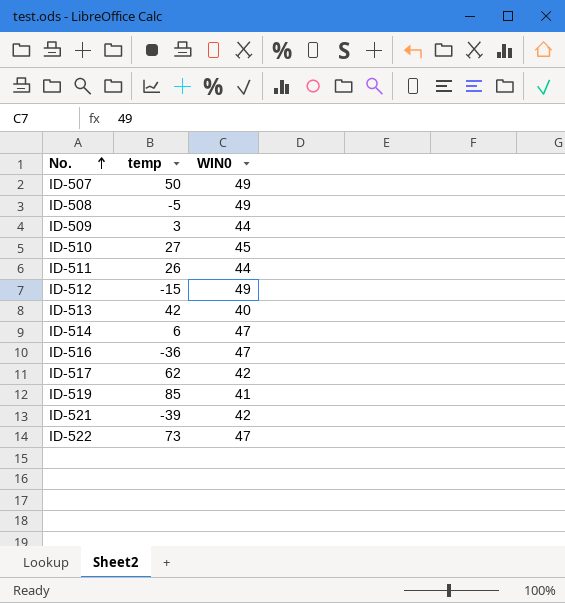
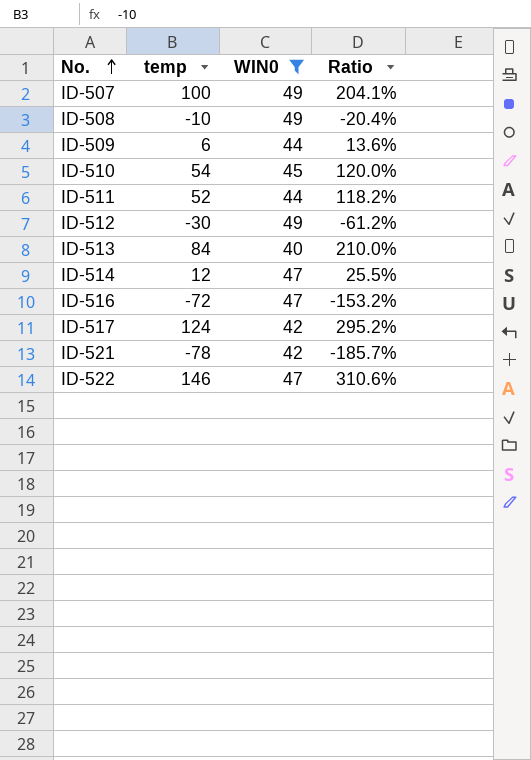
filter: none -> WIN0 != 41
column Ratio | formula: none -> [temp] / [WIN0]
ID-507 | temp: 50 -> 100
ID-508 | temp: -5 -> -10
ID-509 | temp: 3 -> 6
ID-510 | temp: 27 -> 54
ID-511 | temp: 26 -> 52
ID-512 | temp: -15 -> -30
ID-513 | temp: 42 -> 84
ID-514 | temp: 6 -> 12
ID-516 | temp: -36 -> -72
ID-517 | temp: 62 -> 124
ID-521 | temp: -39 -> -78
ID-522 | temp: 73 -> 146

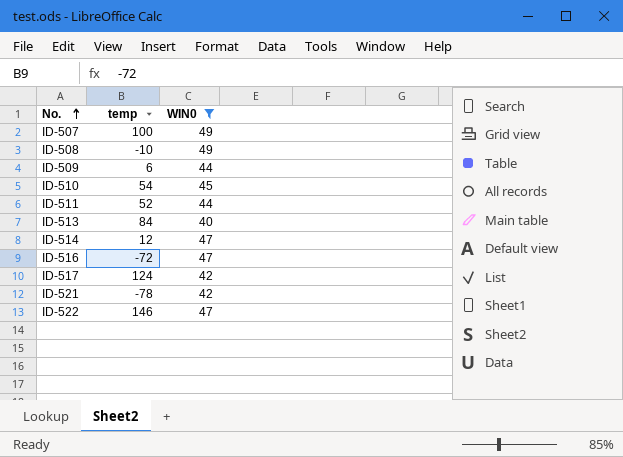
column Ratio | formula: [temp] / [WIN0] -> none
row ID-512: -30 | 49 | -61.2% -> none

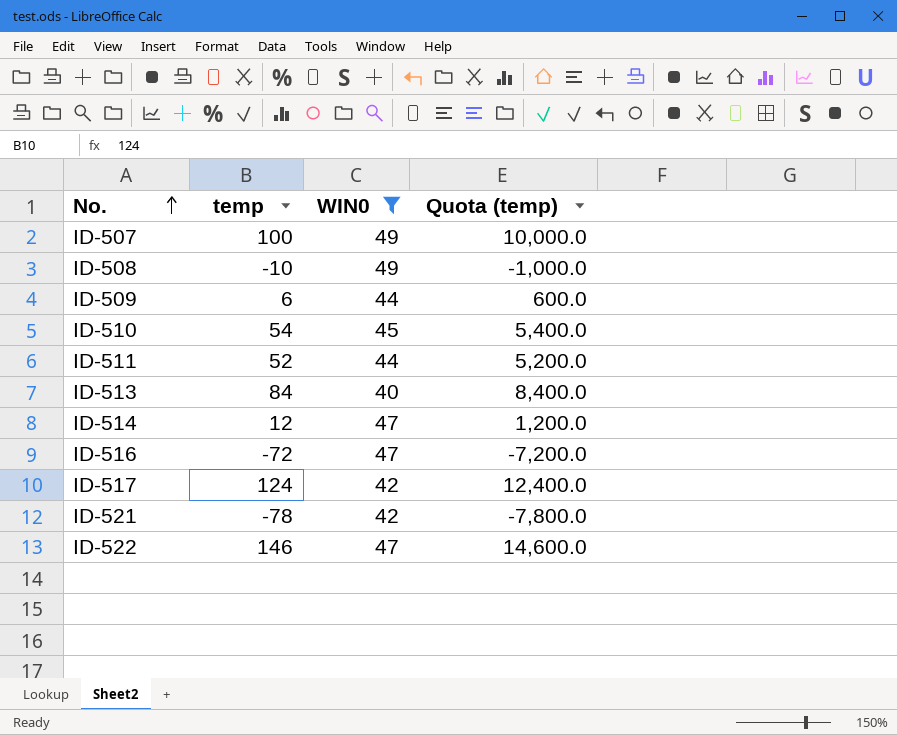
column Quota (temp) | formula: none -> [temp] * 100

